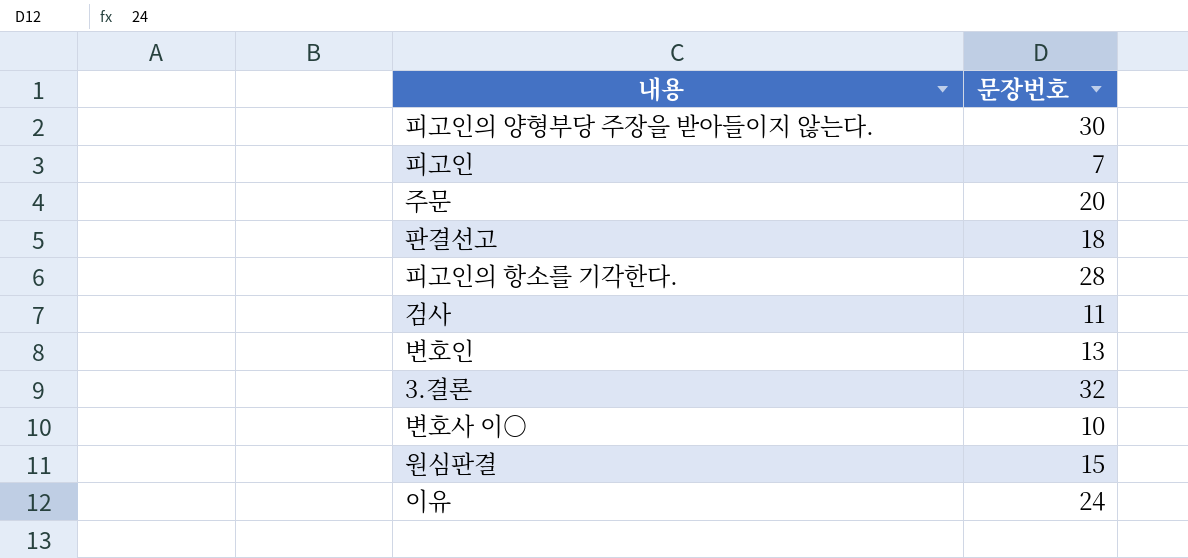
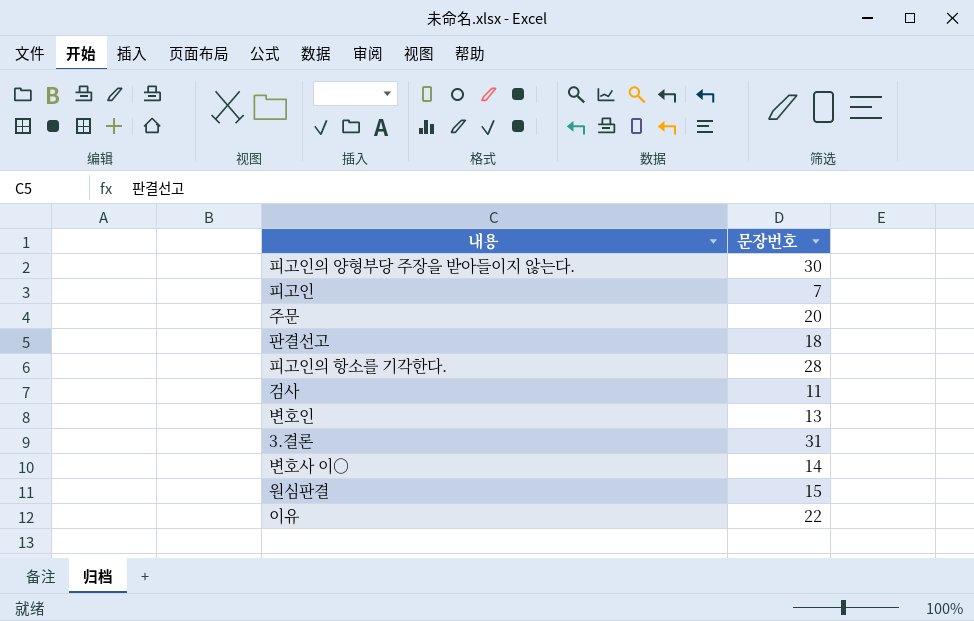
3.결론 | 문장번호: 32 -> 31
변호사 이○ | 문장번호: 10 -> 14
이유 | 문장번호: 24 -> 22

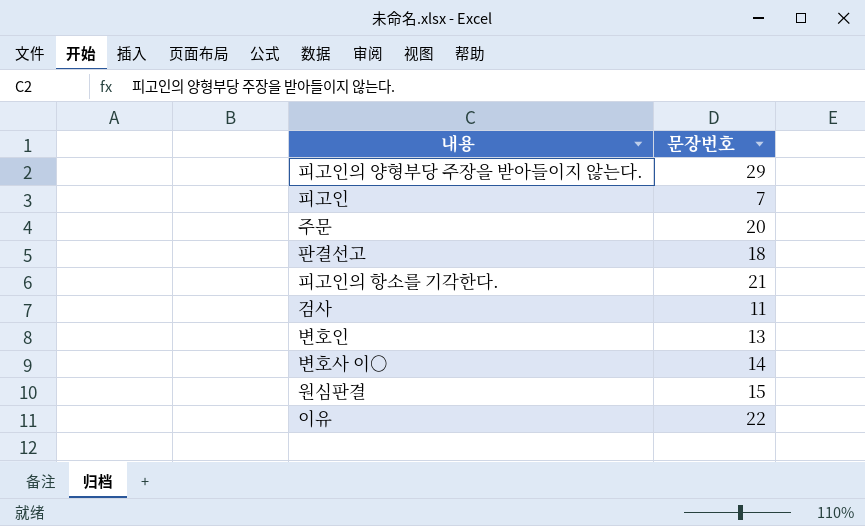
row 3.결론: 31 -> none
피고인의 양형부당 주장을 받아들이지 않는다. | 문장번호: 30 -> 29
피고인의 항소를 기각한다. | 문장번호: 28 -> 21

